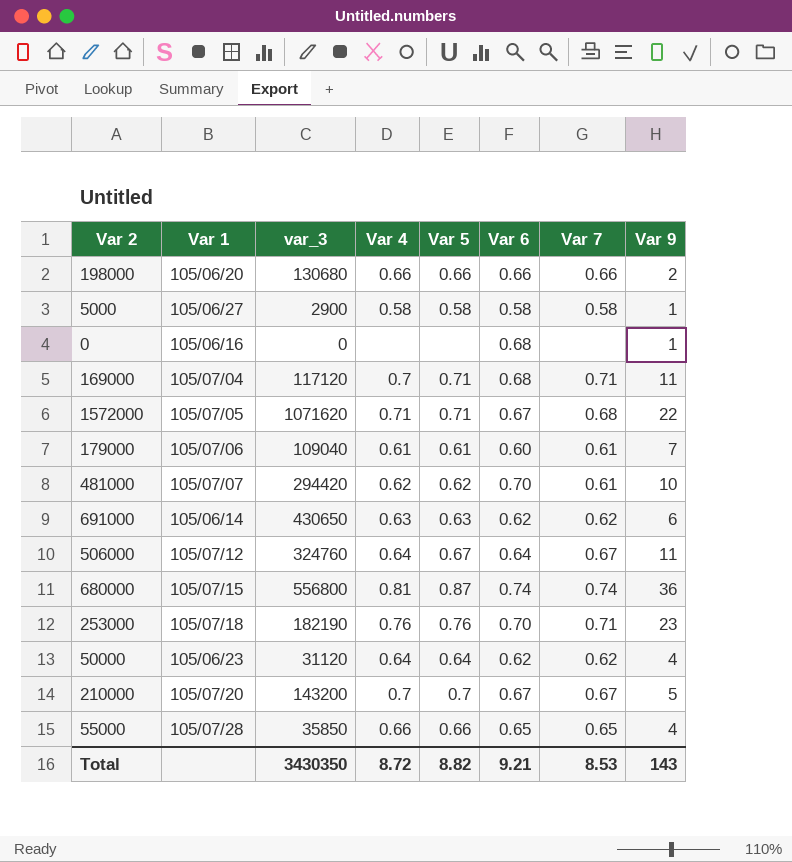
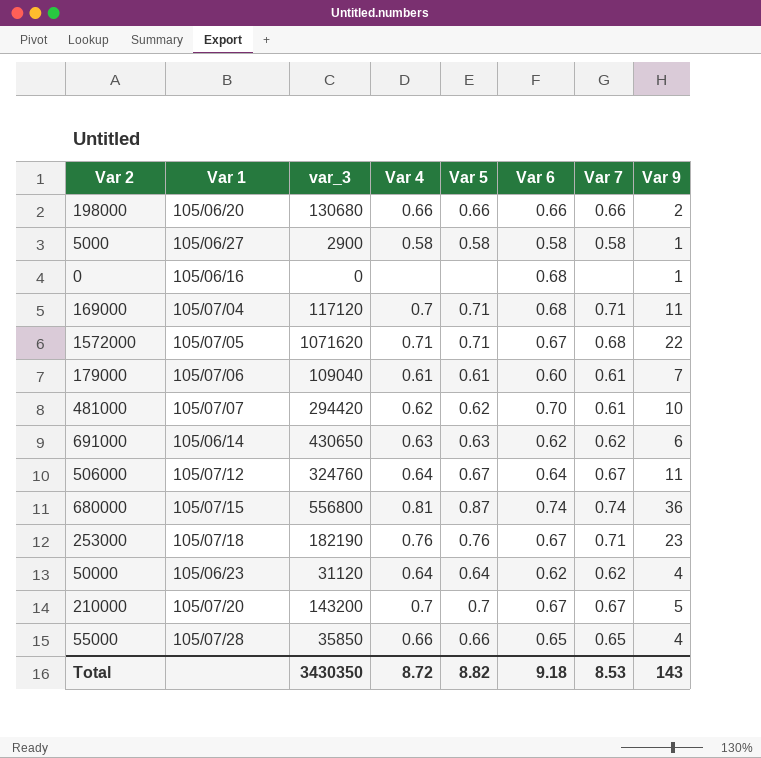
253000 | Var 6: 0.70 -> 0.67
Total | Var 6: 9.21 -> 9.18

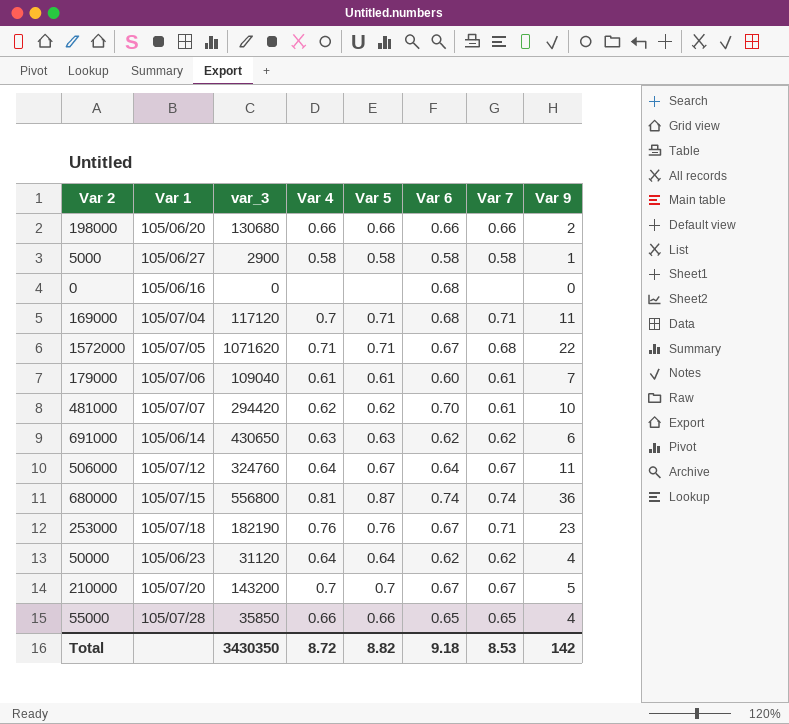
0 | Var 9: 1 -> 0
Total | Var 9: 143 -> 142

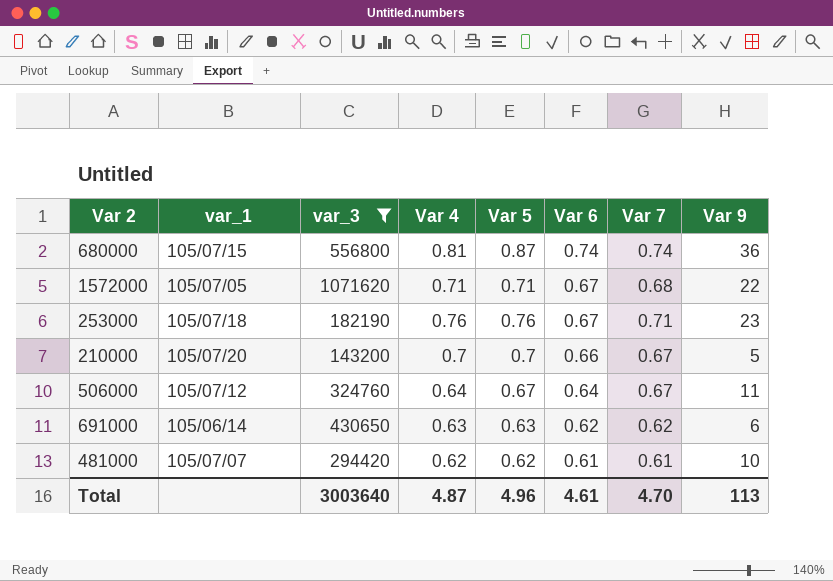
filter: none -> var_3 >= 143200
row order: none -> Var 6 descending
column name: Var 1 -> var_1
210000 | Var 6: 0.67 -> 0.66
481000 | Var 6: 0.70 -> 0.61
Total | var_3: 3430350 -> 3003640
Total | Var 4: 8.72 -> 4.87
Total | Var 5: 8.82 -> 4.96
Total | Var 6: 9.18 -> 4.61
Total | Var 7: 8.53 -> 4.70
Total | Var 9: 142 -> 113

